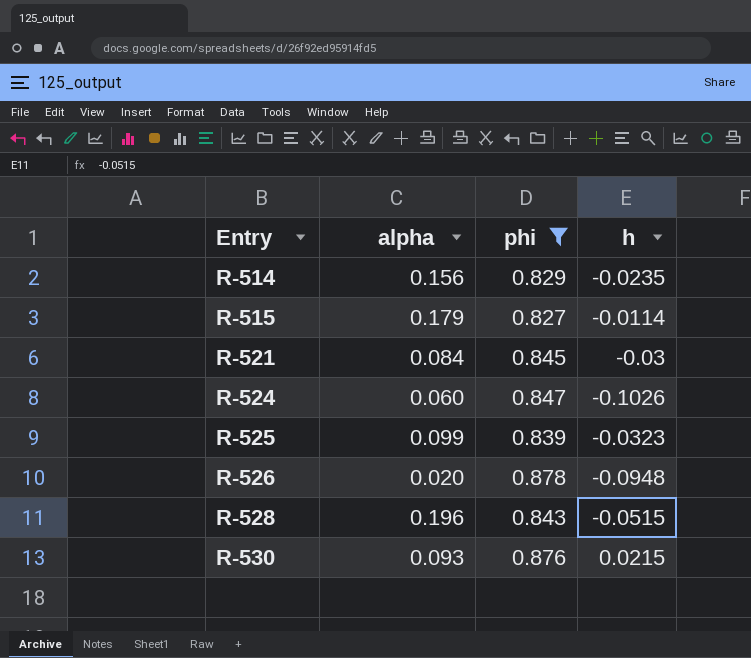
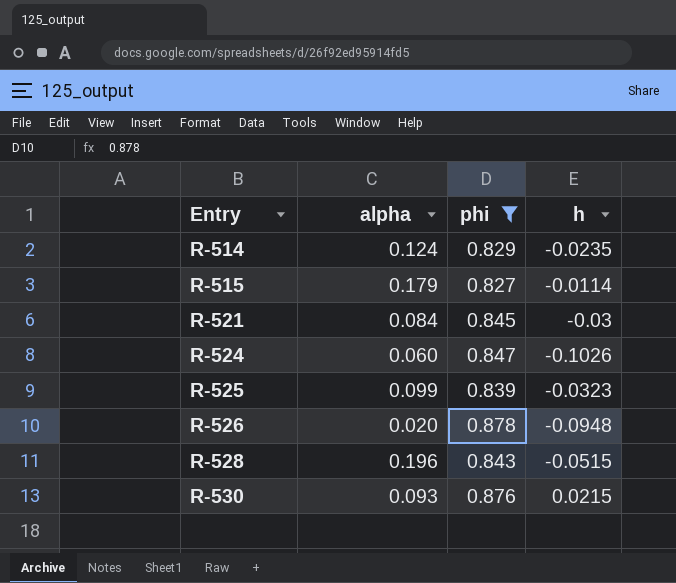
R-514 | alpha: 0.156 -> 0.124

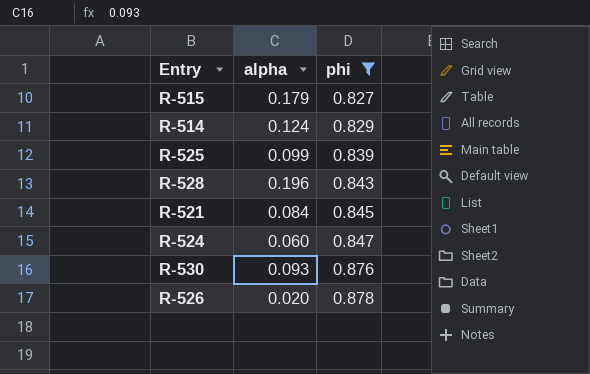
row order: Entry ascending -> phi ascending
column h | position: 4 -> none

